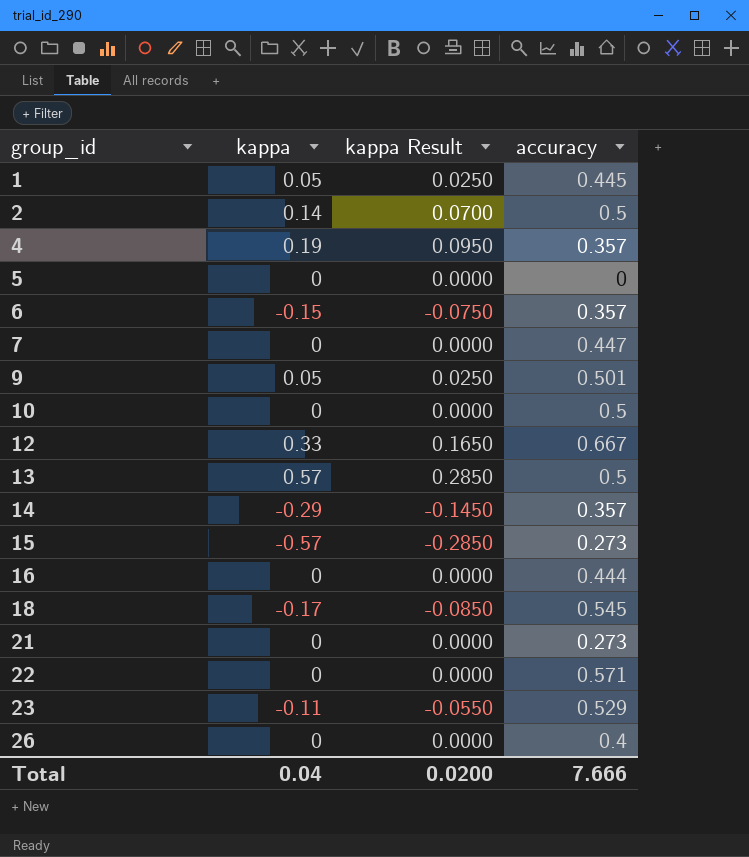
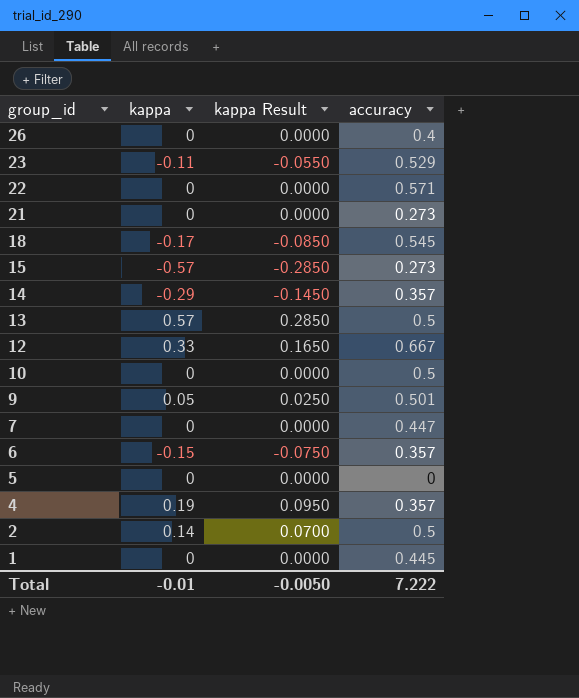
row order: group_id ascending -> group_id descending
row 16: 0 | 0.0000 | 0.444 -> none
1 | kappa: 0.05 -> 0
1 | kappa Result: 0.0250 -> 0.0000
Total | kappa: 0.04 -> -0.01
Total | kappa Result: 0.0200 -> -0.0050
Total | accuracy: 7.666 -> 7.222

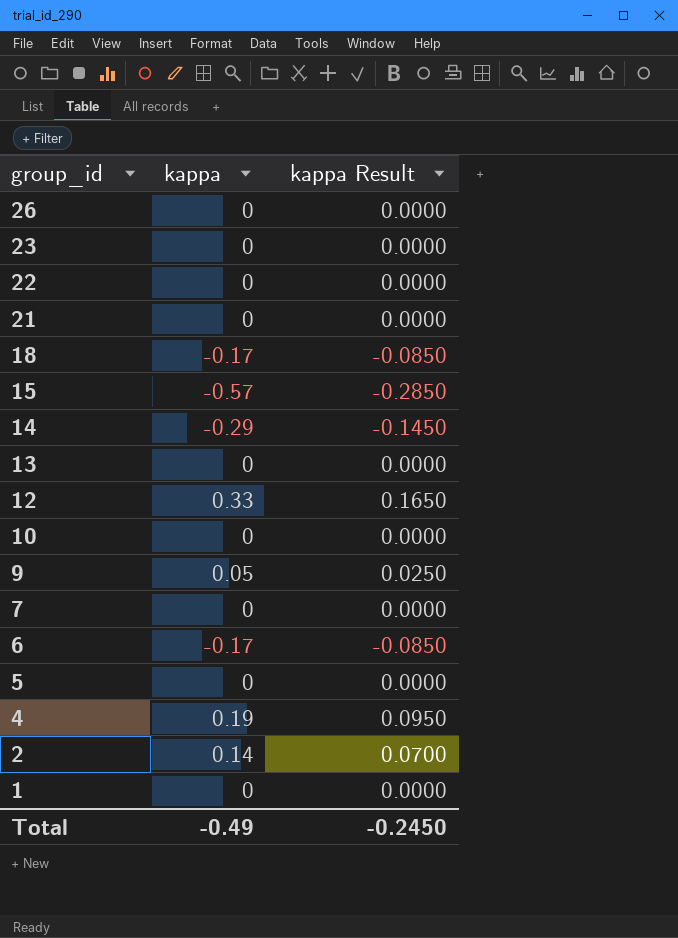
column accuracy | position: 4 -> none
23 | kappa: -0.11 -> 0
23 | kappa Result: -0.0550 -> 0.0000
13 | kappa: 0.57 -> 0
13 | kappa Result: 0.2850 -> 0.0000
6 | kappa: -0.15 -> -0.17
6 | kappa Result: -0.0750 -> -0.0850
Total | kappa: -0.01 -> -0.49
Total | kappa Result: -0.0050 -> -0.2450

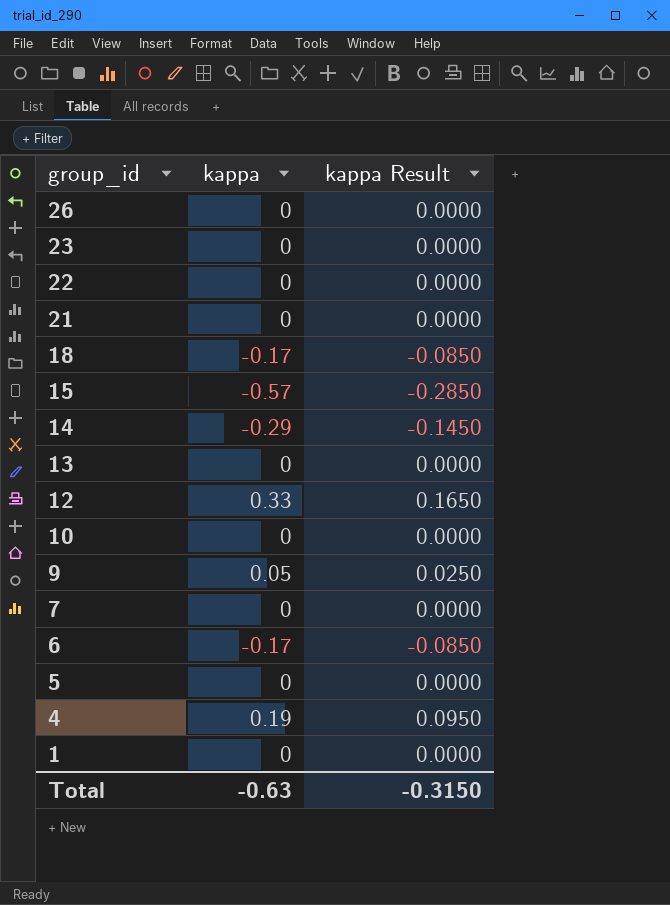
row 2: 0.14 | 0.0700 -> none
Total | kappa: -0.49 -> -0.63
Total | kappa Result: -0.2450 -> -0.3150

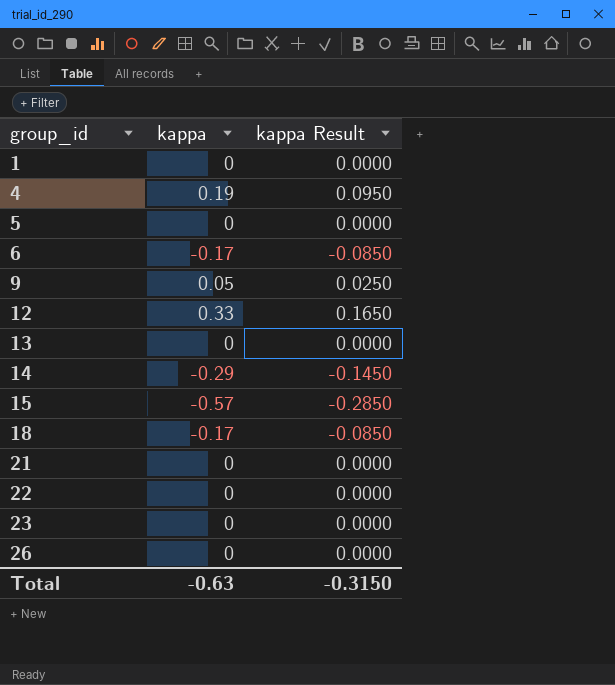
row order: group_id descending -> group_id ascending
row 10: 0 | 0.0000 -> none
row 7: 0 | 0.0000 -> none

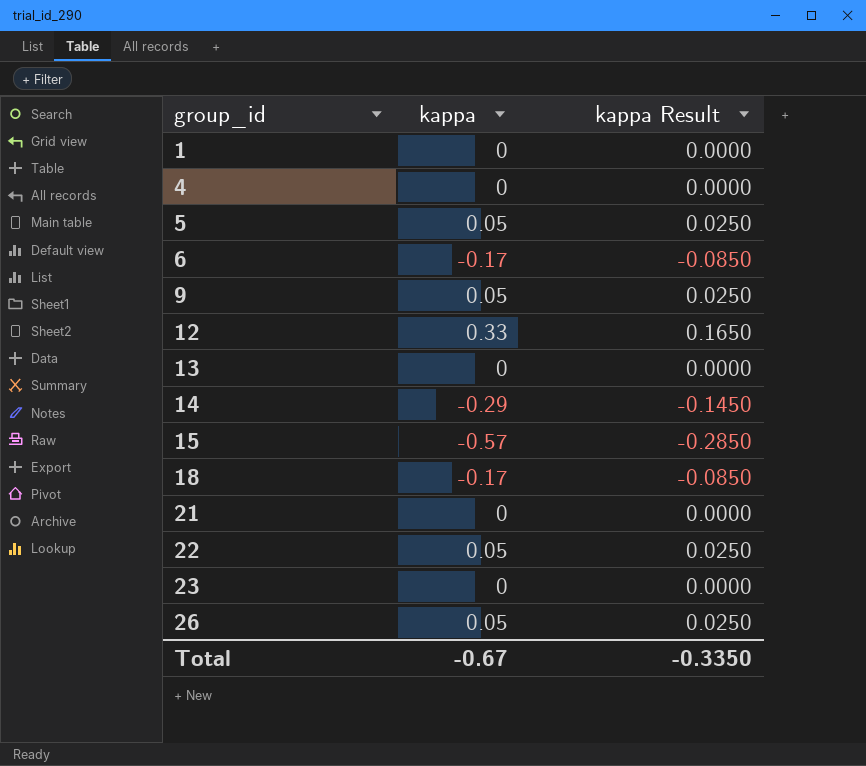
4 | kappa: 0.19 -> 0
4 | kappa Result: 0.0950 -> 0.0000
5 | kappa: 0 -> 0.05
5 | kappa Result: 0.0000 -> 0.0250
22 | kappa: 0 -> 0.05
22 | kappa Result: 0.0000 -> 0.0250
26 | kappa: 0 -> 0.05
26 | kappa Result: 0.0000 -> 0.0250
Total | kappa: -0.63 -> -0.67
Total | kappa Result: -0.3150 -> -0.3350

